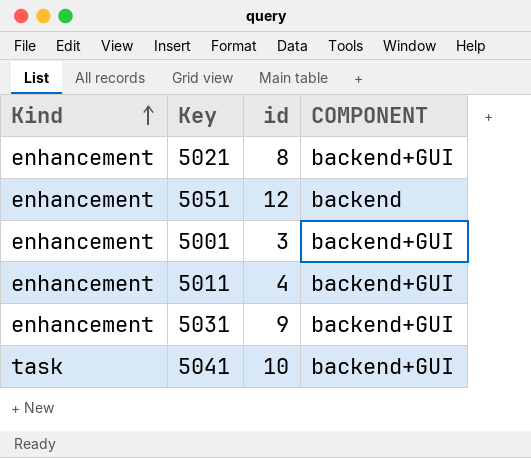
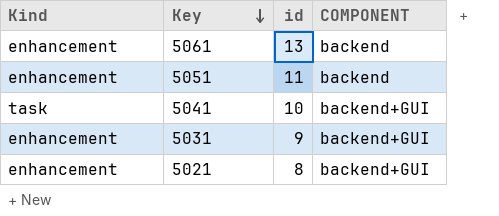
row order: Kind ascending -> Key descending
row 5001: enhancement | 3 | backend+GUI -> none
row 5011: enhancement | 4 | backend+GUI -> none
row 5061: none -> enhancement | 13 | backend
5051 | id: 12 -> 11

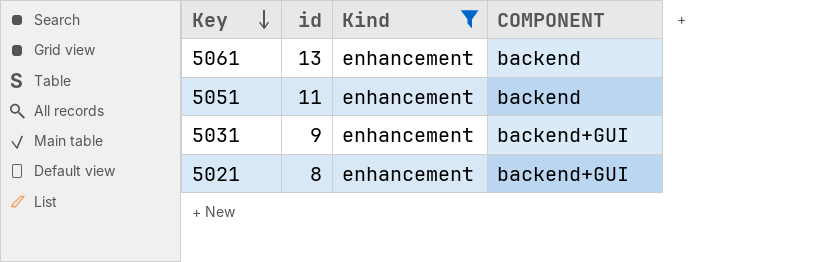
filter: none -> Kind = enhancement
column Kind | position: 1 -> 3

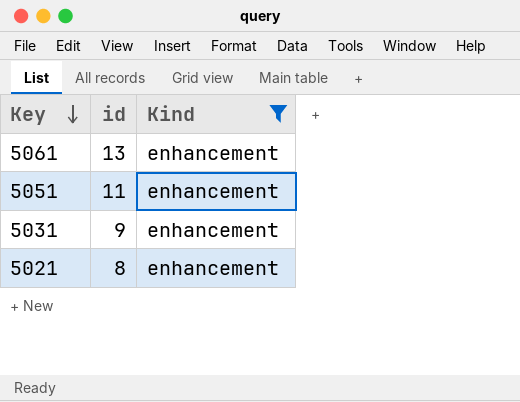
column COMPONENT | position: 4 -> none

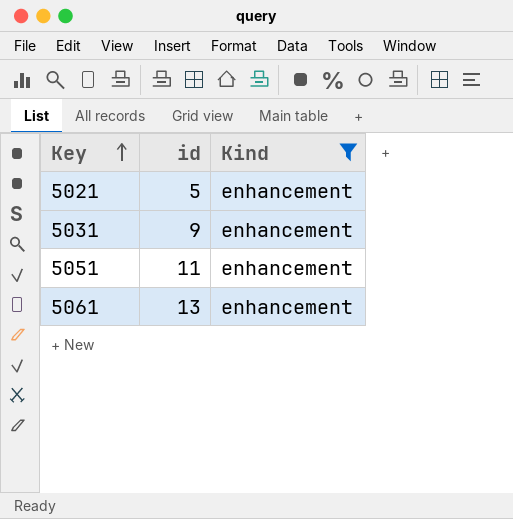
row order: Key descending -> Key ascending
5021 | id: 8 -> 5

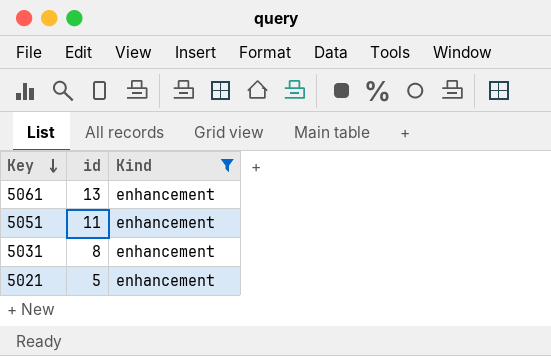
row order: Key ascending -> Key descending
5031 | id: 9 -> 8

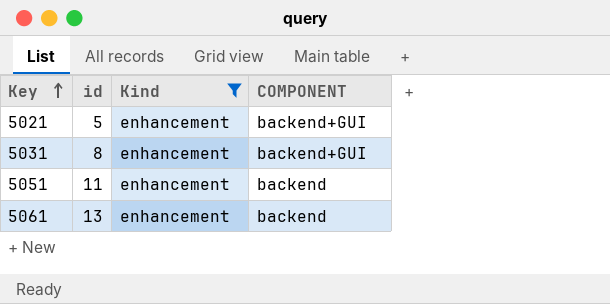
row order: Key descending -> Key ascending
column COMPONENT | position: none -> 4

